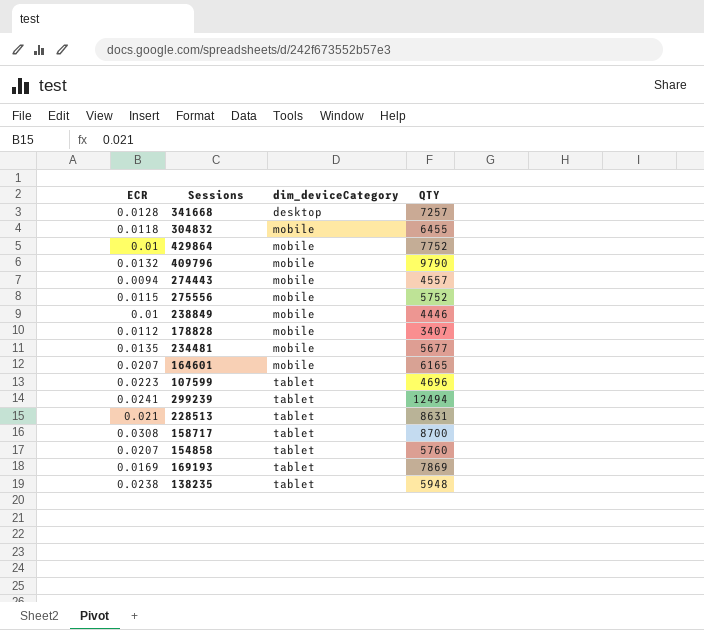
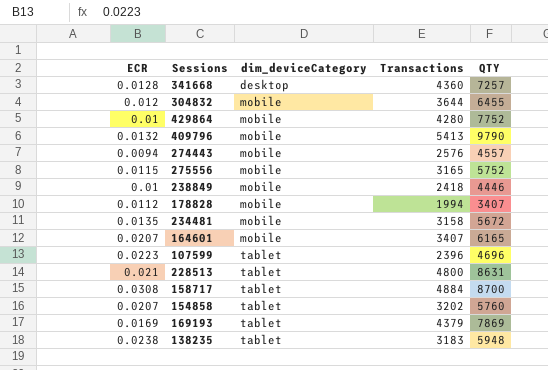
column Transactions | position: none -> 4
row 299239: 0.0241 | tablet | 12494 -> none
304832 | ECR: 0.0118 -> 0.012
234481 | QTY: 5677 -> 5672

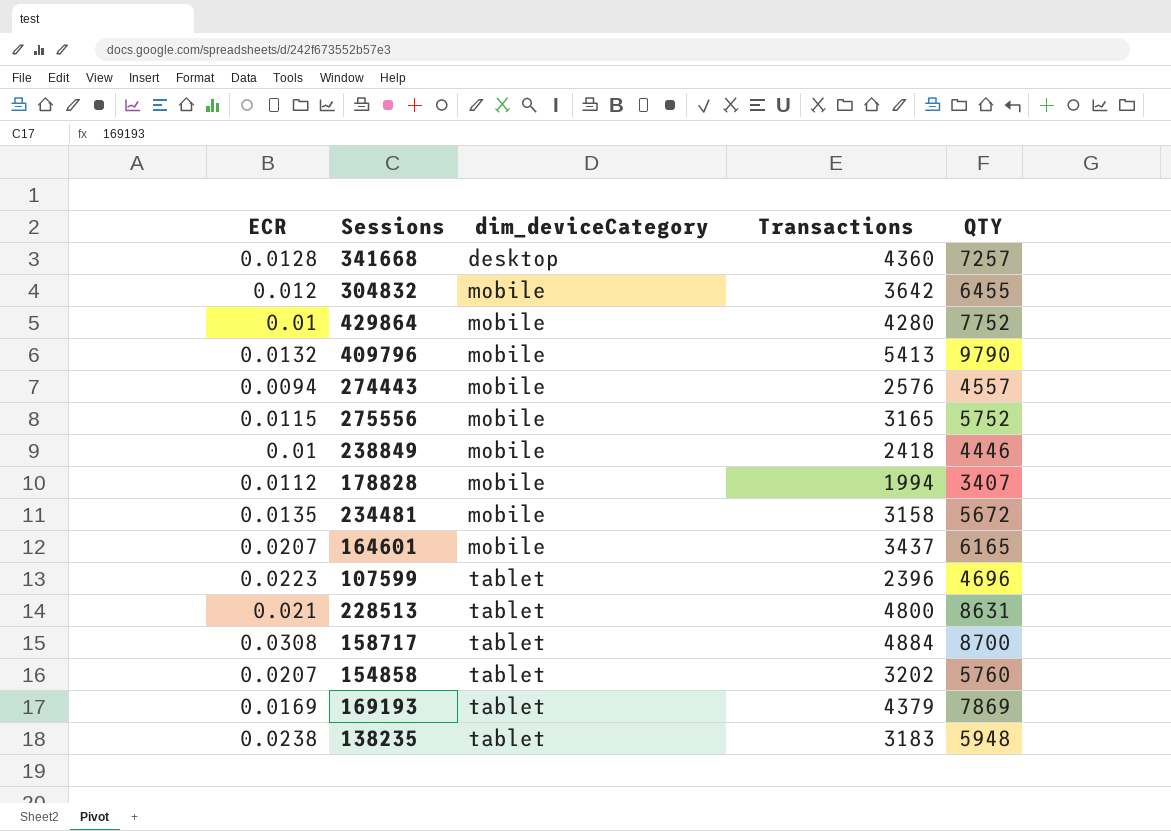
304832 | Transactions: 3644 -> 3642
164601 | Transactions: 3407 -> 3437

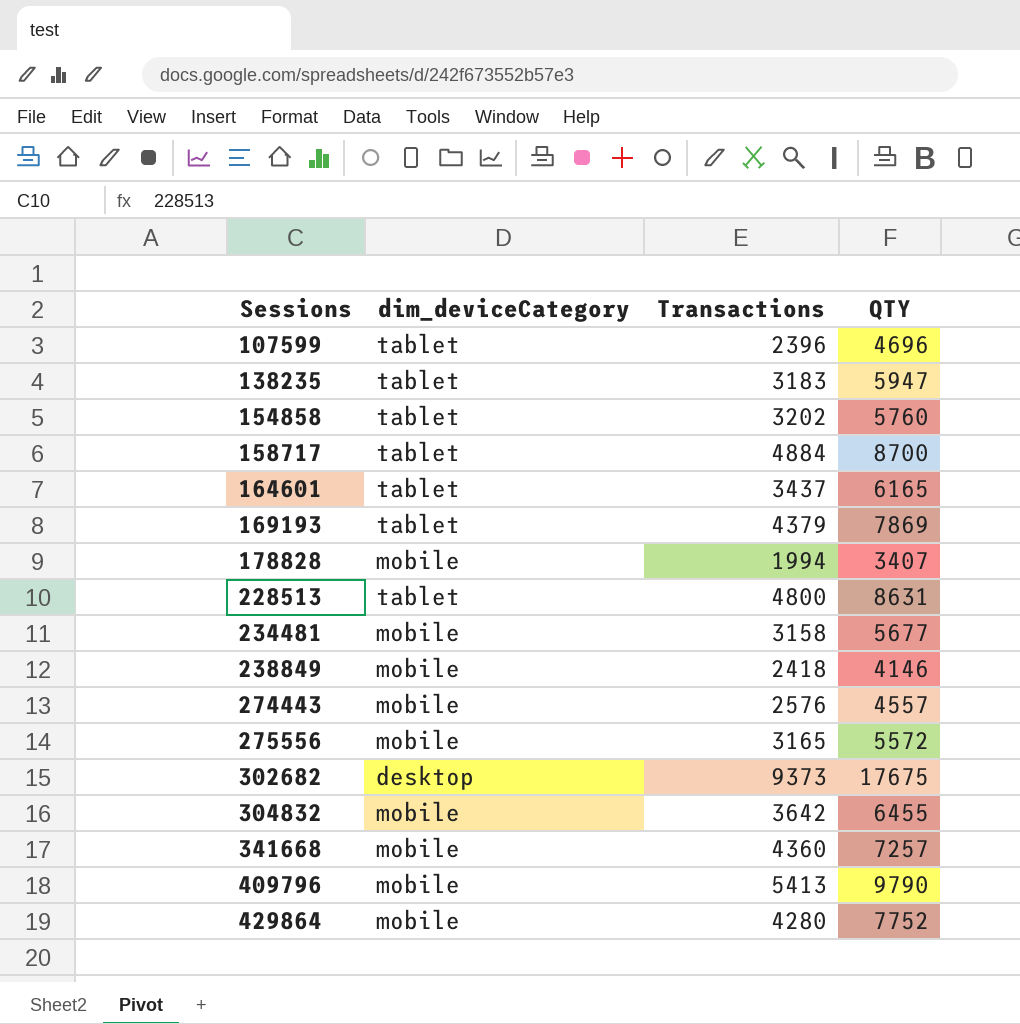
row order: dim_deviceCategory ascending -> Sessions ascending
column ECR | position: 1 -> none
138235 | QTY: 5948 -> 5947
164601 | dim_deviceCategory: mobile -> tablet
234481 | QTY: 5672 -> 5677
238849 | QTY: 4446 -> 4146
275556 | QTY: 5752 -> 5572
row 302682: none -> desktop | 9373 | 17675
341668 | dim_deviceCategory: desktop -> mobile

